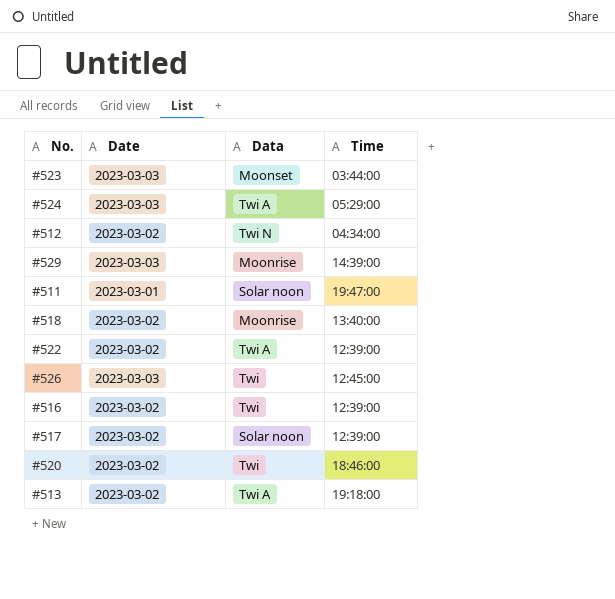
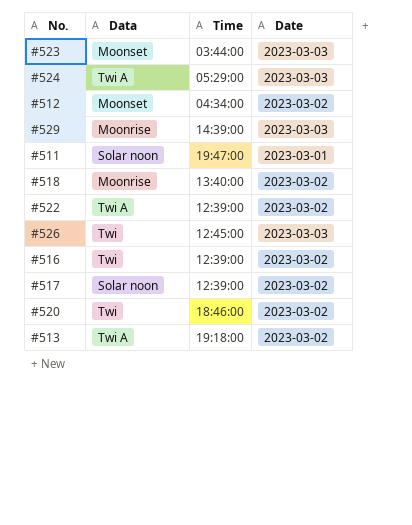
column Date | position: 2 -> 4
#512 | Data: Twi N -> Moonset

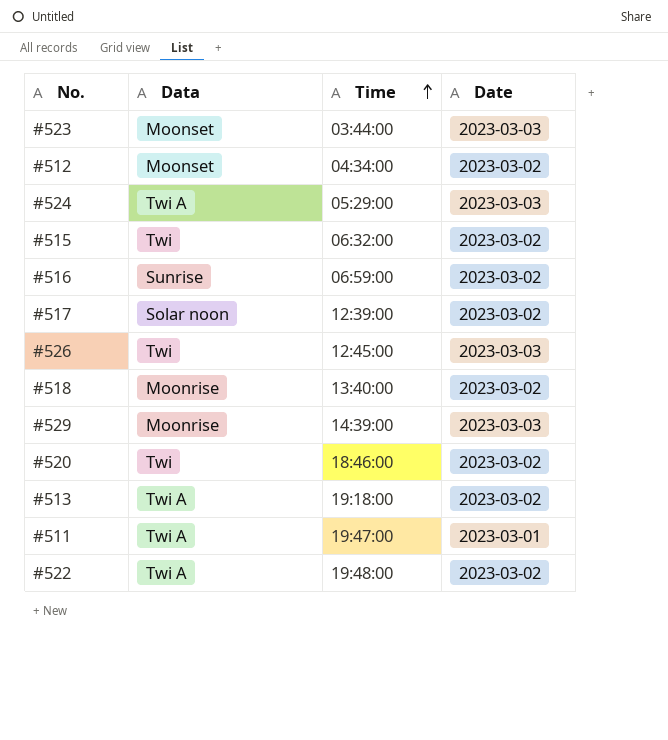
row order: none -> Time ascending
row #515: none -> Twi | 06:32:00 | 2023-03-02
#516 | Data: Twi -> Sunrise
#516 | Time: 12:39:00 -> 06:59:00
#511 | Data: Solar noon -> Twi A
#522 | Time: 12:39:00 -> 19:48:00

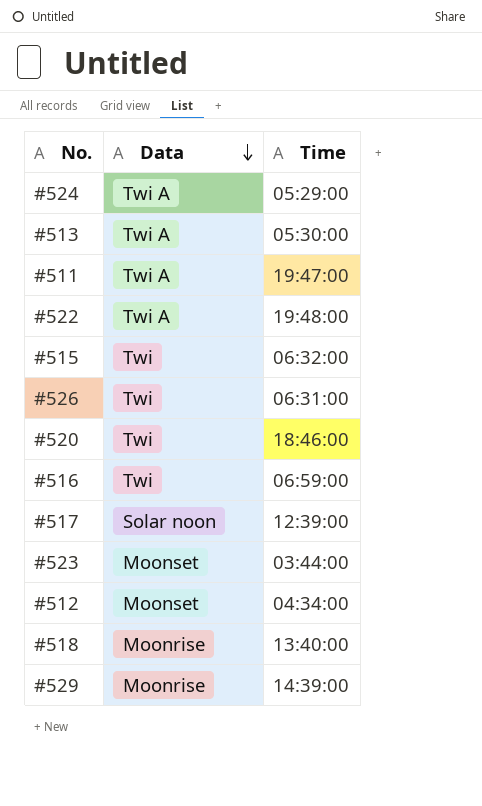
row order: Time ascending -> Data descending
column Date | position: 4 -> none
#513 | Time: 19:18:00 -> 05:30:00
#526 | Time: 12:45:00 -> 06:31:00
#516 | Data: Sunrise -> Twi

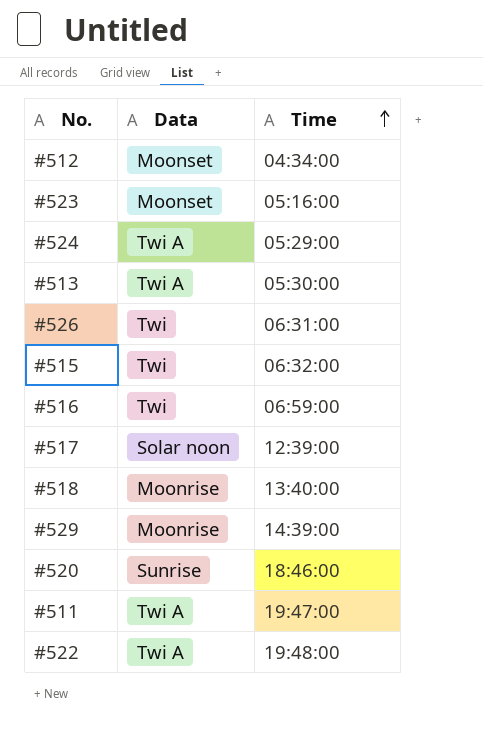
row order: Data descending -> Time ascending
#523 | Time: 03:44:00 -> 05:16:00
#520 | Data: Twi -> Sunrise

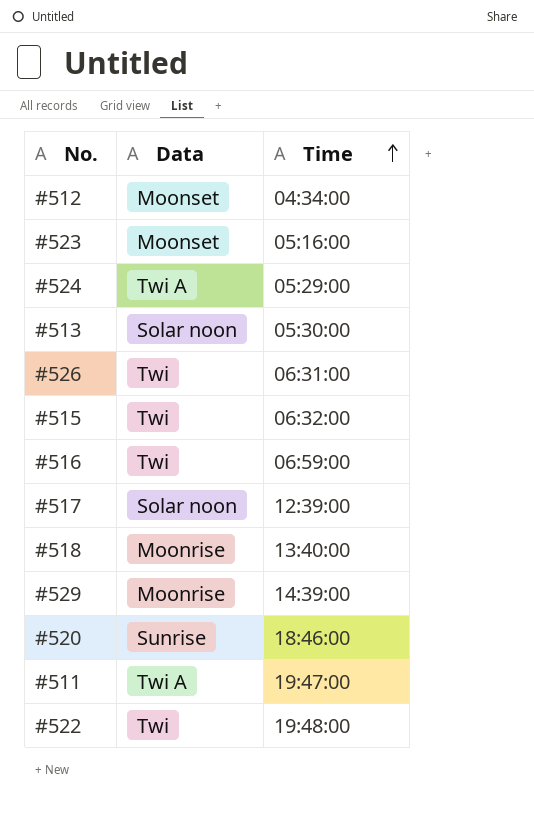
#513 | Data: Twi A -> Solar noon
#522 | Data: Twi A -> Twi

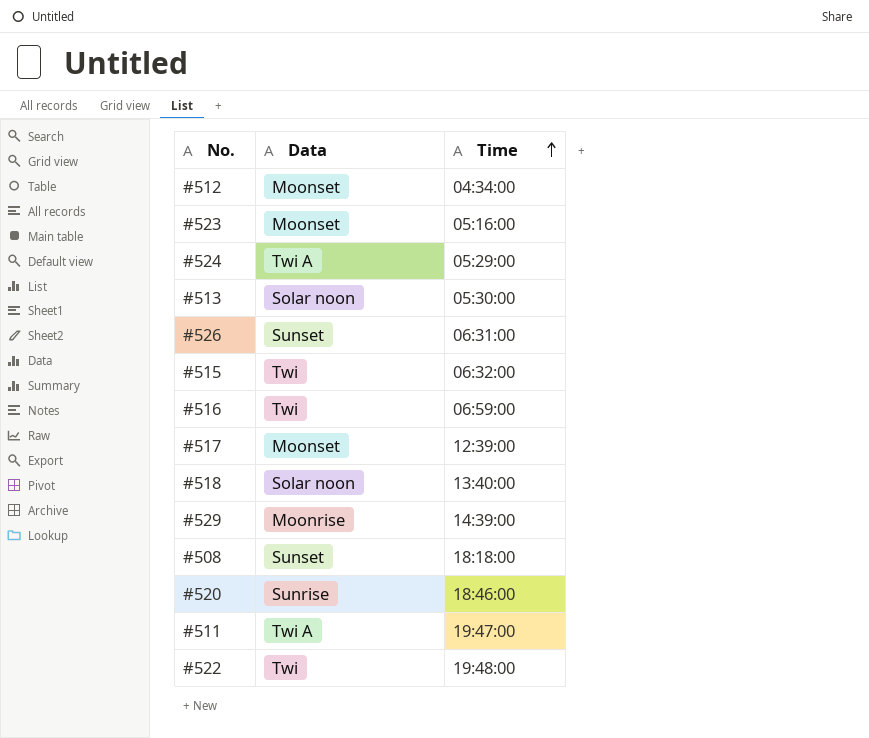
#526 | Data: Twi -> Sunset
#517 | Data: Solar noon -> Moonset
#518 | Data: Moonrise -> Solar noon
row #508: none -> Sunset | 18:18:00

